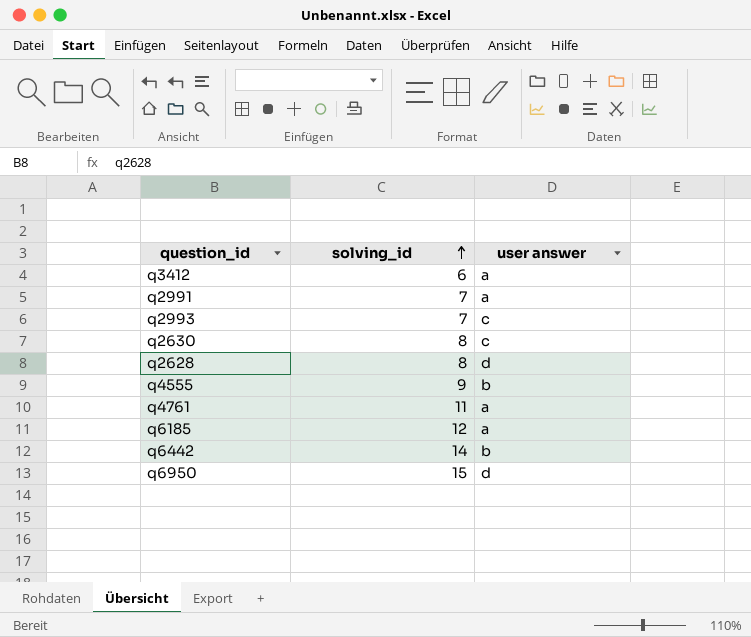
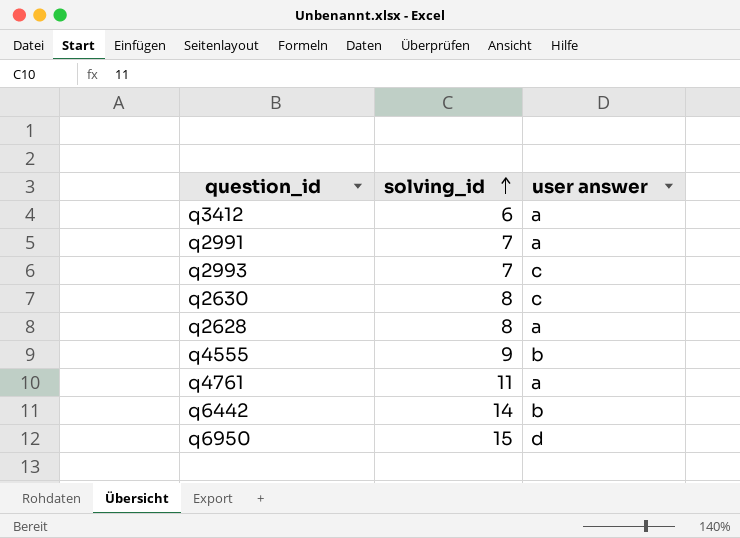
row q6185: 12 | a -> none
q2628 | user answer: d -> a

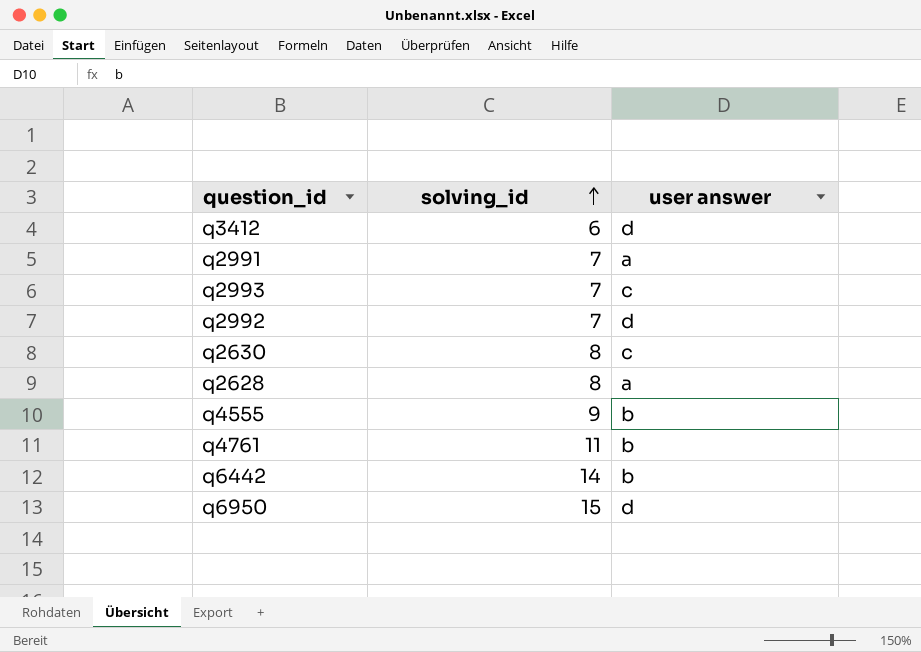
q3412 | user answer: a -> d
row q2992: none -> 7 | d
q4761 | user answer: a -> b

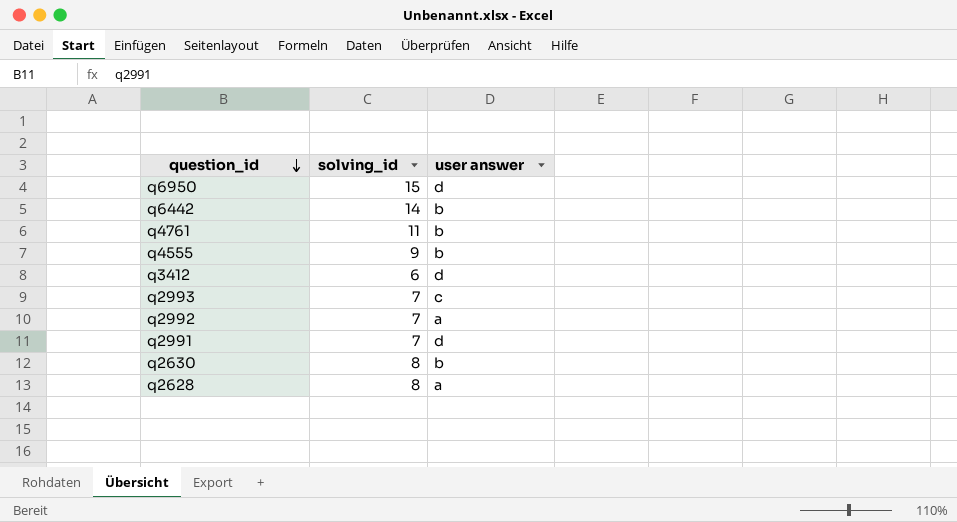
row order: solving_id ascending -> question_id descending
q2992 | user answer: d -> a
q2991 | user answer: a -> d
q2630 | user answer: c -> b

